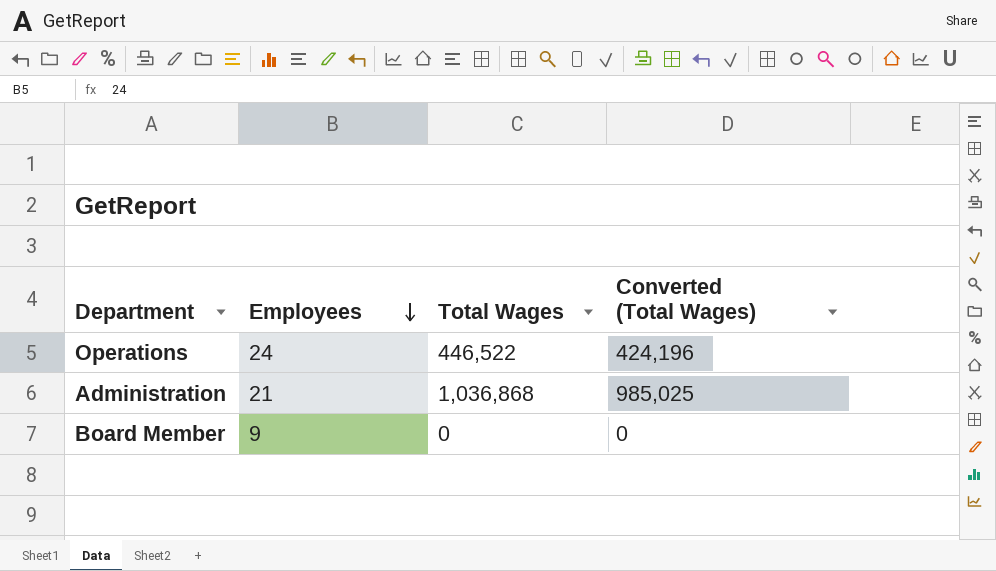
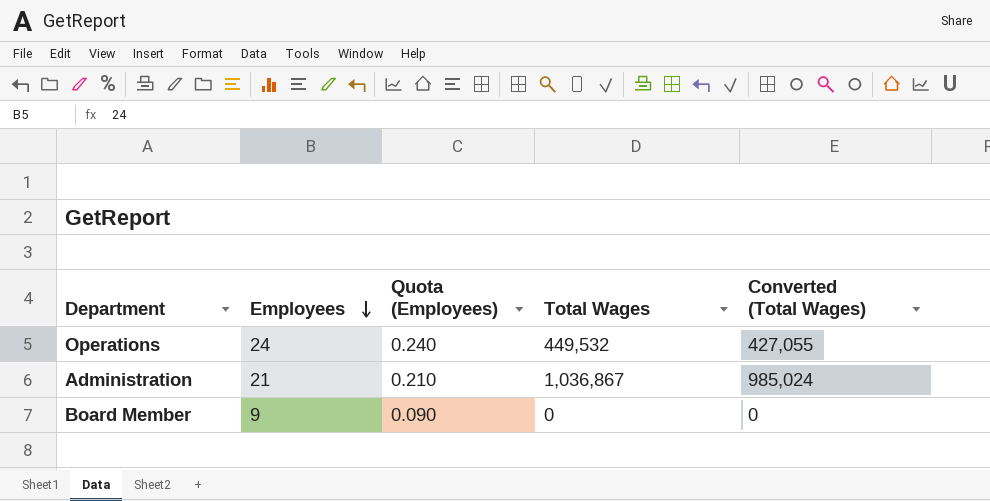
column Quota (Employees) | formula: none -> [Employees] * 0.01
Operations | Total Wages: 446,522 -> 449,532
Operations | Converted (Total Wages): 424,196 -> 427,055
Administration | Total Wages: 1,036,868 -> 1,036,867
Administration | Converted (Total Wages): 985,025 -> 985,024

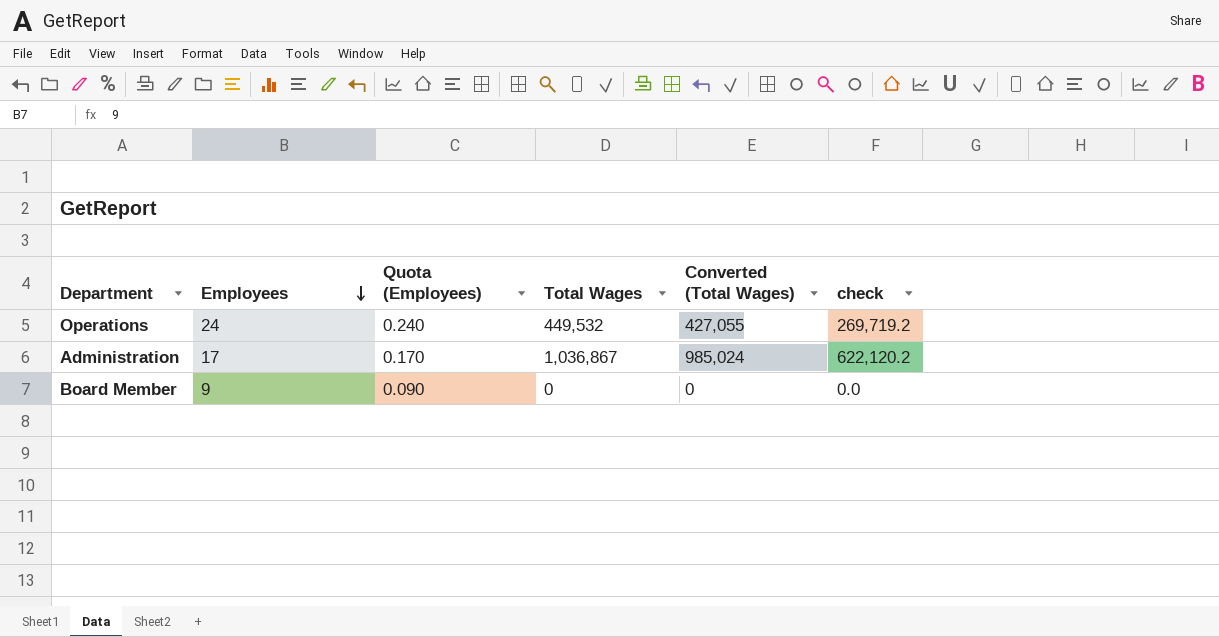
column check | formula: none -> [Total Wages] * 0.6
Administration | Employees: 21 -> 17
Administration | Quota (Employees): 0.210 -> 0.170

